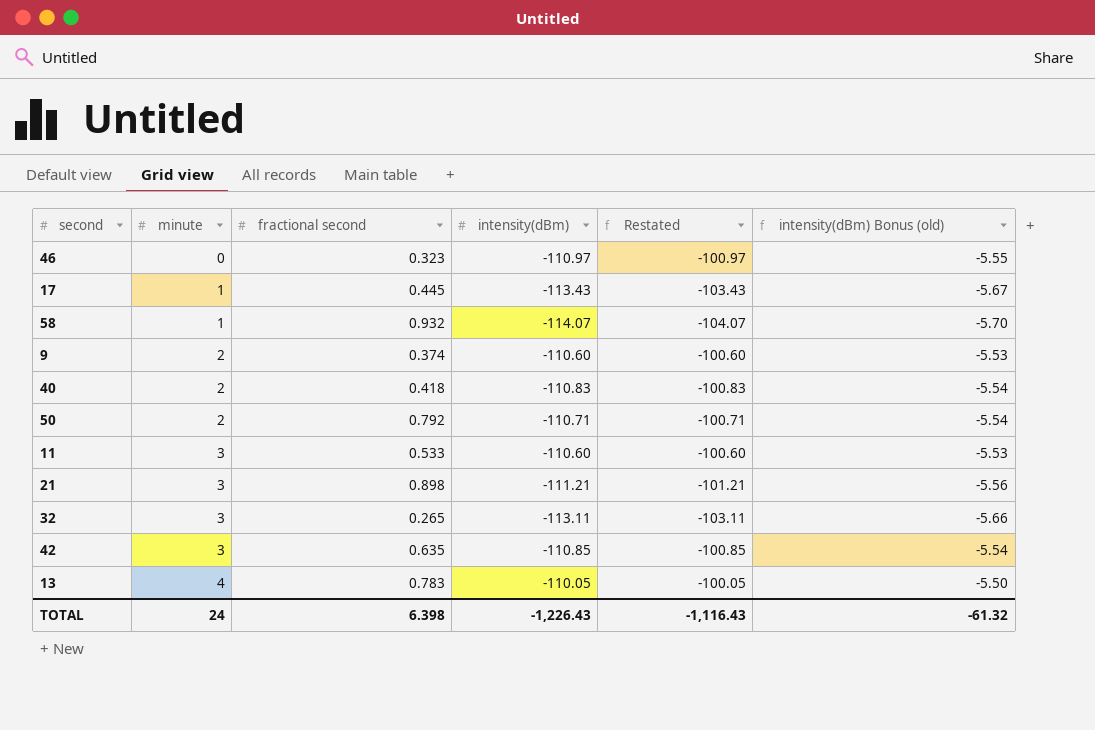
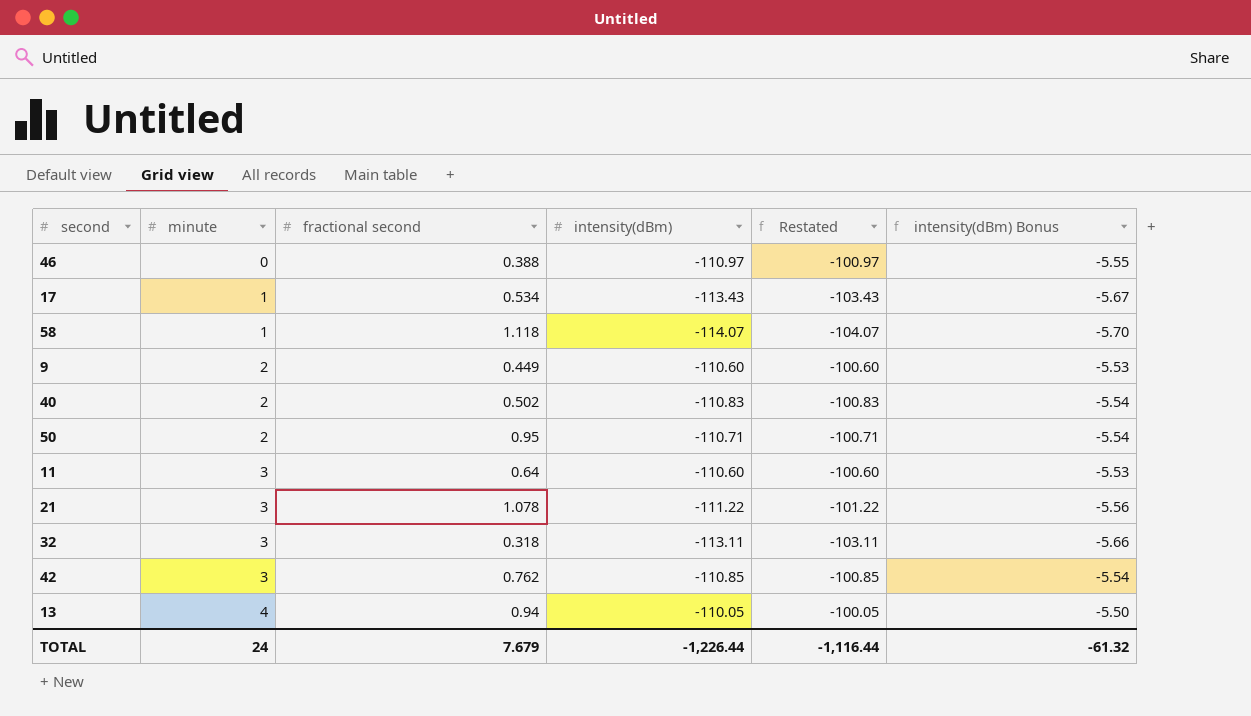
column name: intensity(dBm) Bonus (old) -> intensity(dBm) Bonus
46 | fractional second: 0.323 -> 0.388
17 | fractional second: 0.445 -> 0.534
58 | fractional second: 0.932 -> 1.118
9 | fractional second: 0.374 -> 0.449
40 | fractional second: 0.418 -> 0.502
50 | fractional second: 0.792 -> 0.95
11 | fractional second: 0.533 -> 0.64
21 | fractional second: 0.898 -> 1.078
21 | intensity(dBm): -111.21 -> -111.22
21 | Restated: -101.21 -> -101.22
32 | fractional second: 0.265 -> 0.318
42 | fractional second: 0.635 -> 0.762
13 | fractional second: 0.783 -> 0.94
TOTAL | fractional second: 6.398 -> 7.679
TOTAL | intensity(dBm): -1,226.43 -> -1,226.44
TOTAL | Restated: -1,116.43 -> -1,116.44

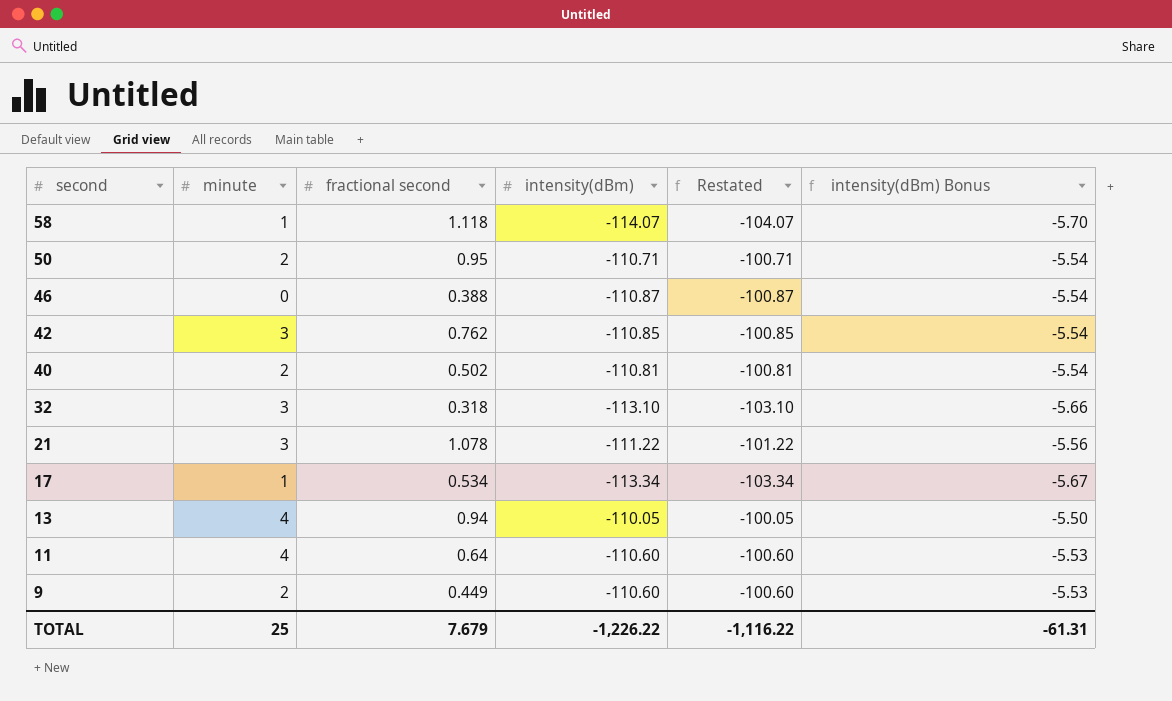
row order: minute ascending -> second descending
46 | intensity(dBm): -110.97 -> -110.87
46 | Restated: -100.97 -> -100.87
46 | intensity(dBm) Bonus: -5.55 -> -5.54
40 | intensity(dBm): -110.83 -> -110.81
40 | Restated: -100.83 -> -100.81
32 | intensity(dBm): -113.11 -> -113.10
32 | Restated: -103.11 -> -103.10
17 | intensity(dBm): -113.43 -> -113.34
17 | Restated: -103.43 -> -103.34
11 | minute: 3 -> 4
TOTAL | minute: 24 -> 25
TOTAL | intensity(dBm): -1,226.44 -> -1,226.22
TOTAL | Restated: -1,116.44 -> -1,116.22
TOTAL | intensity(dBm) Bonus: -61.32 -> -61.31

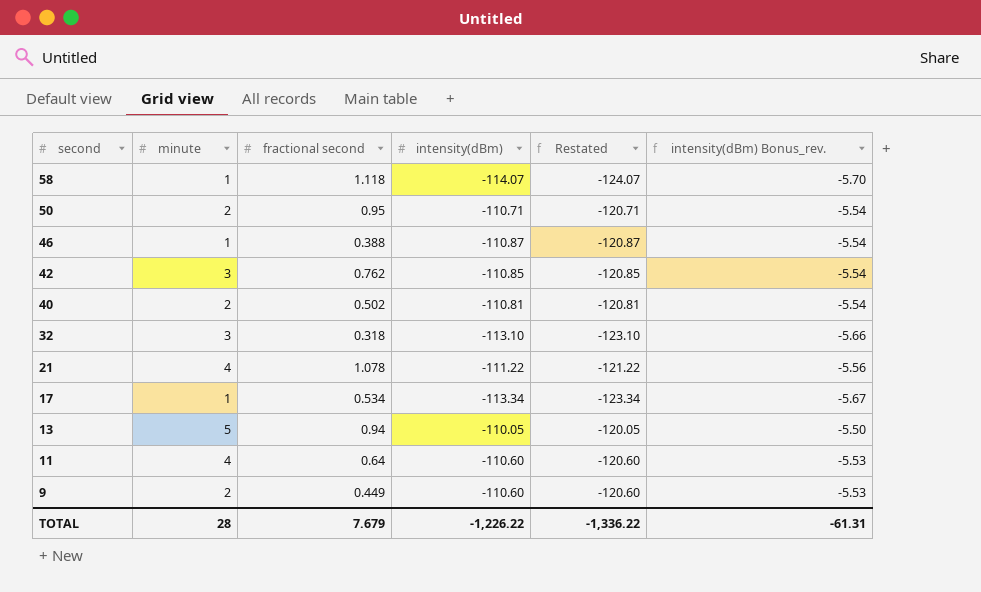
column Restated | formula: [intensity(dBm)] + 10 -> [intensity(dBm)] - 10
column name: intensity(dBm) Bonus -> intensity(dBm) Bonus_rev.
46 | minute: 0 -> 1
21 | minute: 3 -> 4
13 | minute: 4 -> 5
TOTAL | minute: 25 -> 28
TOTAL | Restated: -1,116.22 -> -1,336.22

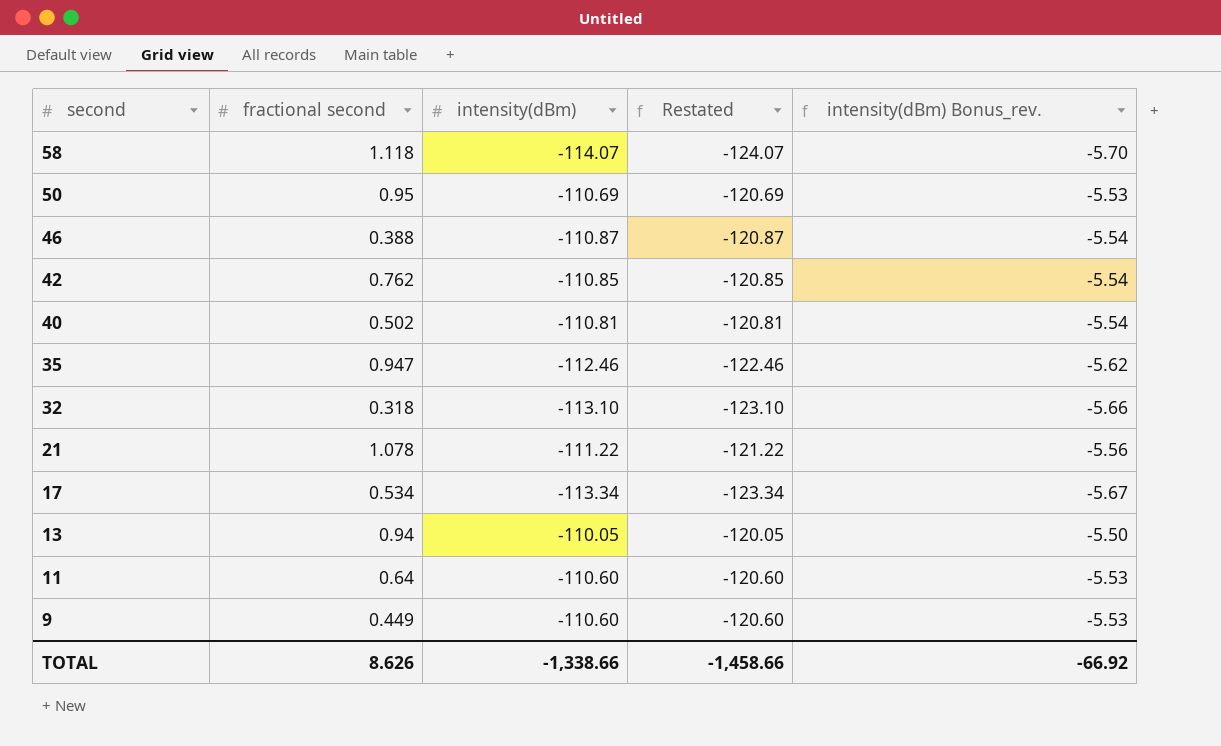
column minute | position: 2 -> none
50 | intensity(dBm): -110.71 -> -110.69
50 | Restated: -120.71 -> -120.69
50 | intensity(dBm) Bonus_rev.: -5.54 -> -5.53
row 35: none -> 0.947 | -112.46 | -122.46 | -5.62
TOTAL | fractional second: 7.679 -> 8.626
TOTAL | intensity(dBm): -1,226.22 -> -1,338.66
TOTAL | Restated: -1,336.22 -> -1,458.66
TOTAL | intensity(dBm) Bonus_rev.: -61.31 -> -66.92

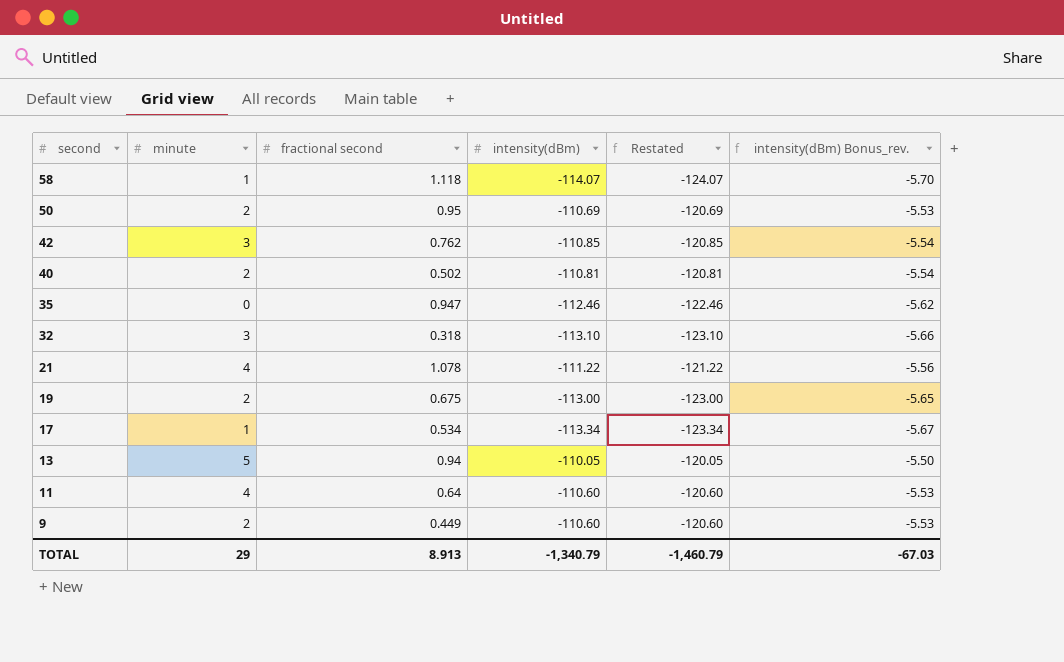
column minute | position: none -> 2
row 46: 0.388 | -110.87 | -120.87 | -5.54 -> none
row 19: none -> 2 | 0.675 | -113.00 | -123.00 | -5.65
TOTAL | fractional second: 8.626 -> 8.913
TOTAL | intensity(dBm): -1,338.66 -> -1,340.79
TOTAL | Restated: -1,458.66 -> -1,460.79
TOTAL | intensity(dBm) Bonus_rev.: -66.92 -> -67.03

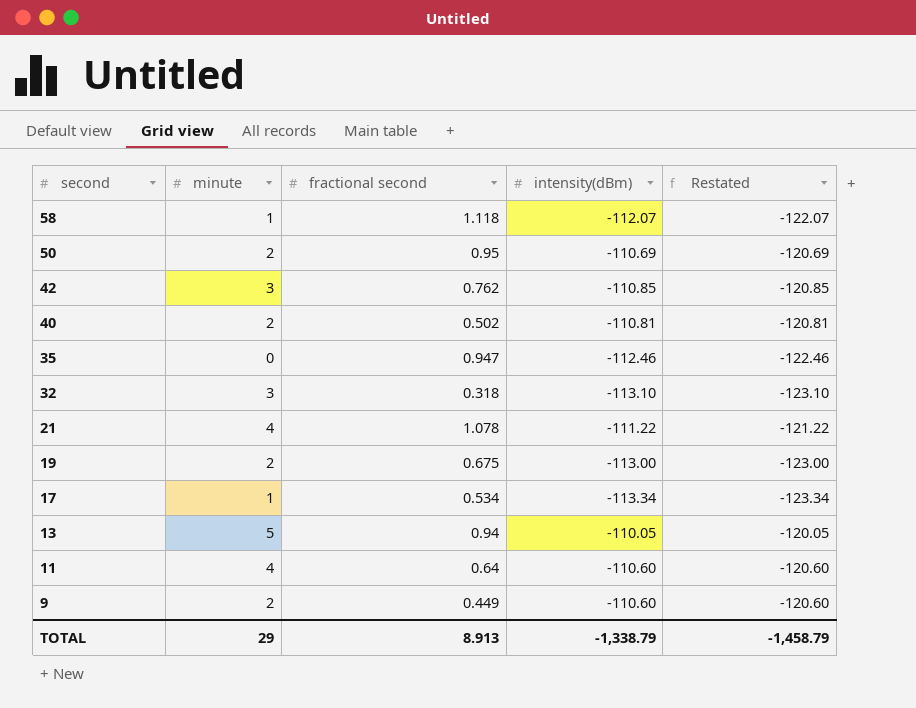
column intensity(dBm) Bonus_rev. | formula: [intensity(dBm)] * 0.05 -> none
58 | intensity(dBm): -114.07 -> -112.07
58 | Restated: -124.07 -> -122.07
TOTAL | intensity(dBm): -1,340.79 -> -1,338.79
TOTAL | Restated: -1,460.79 -> -1,458.79

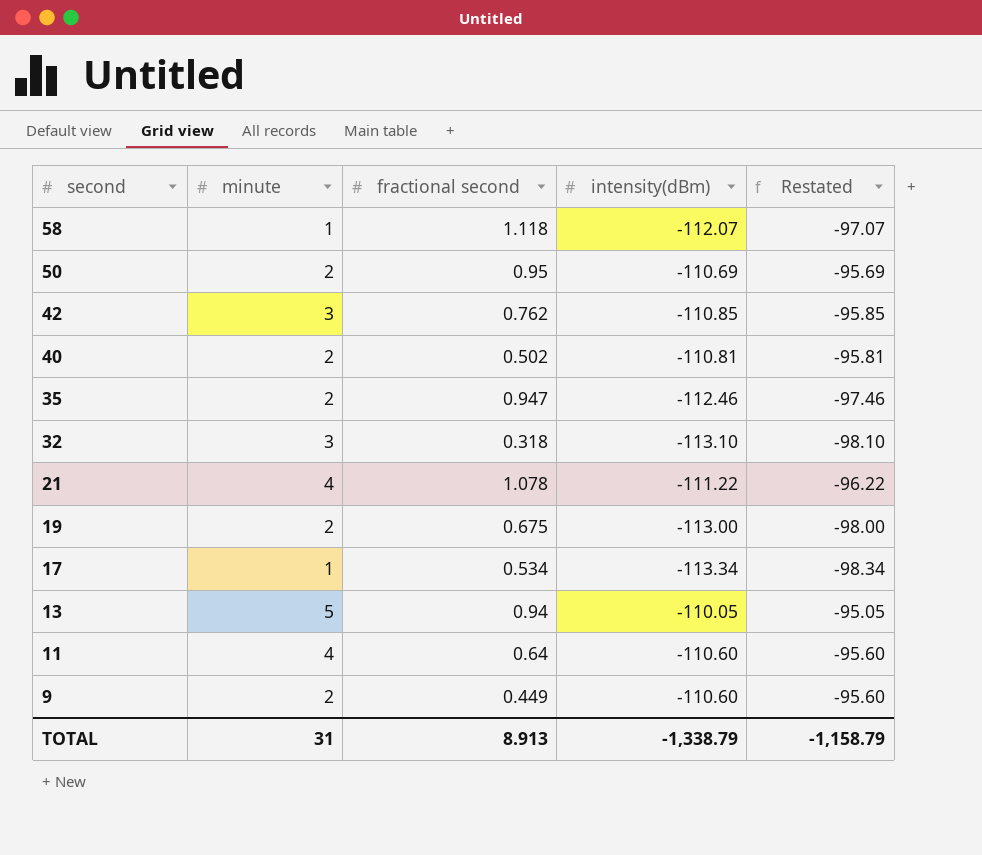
column Restated | formula: [intensity(dBm)] - 10 -> [intensity(dBm)] + 15
35 | minute: 0 -> 2
TOTAL | minute: 29 -> 31
TOTAL | Restated: -1,458.79 -> -1,158.79

